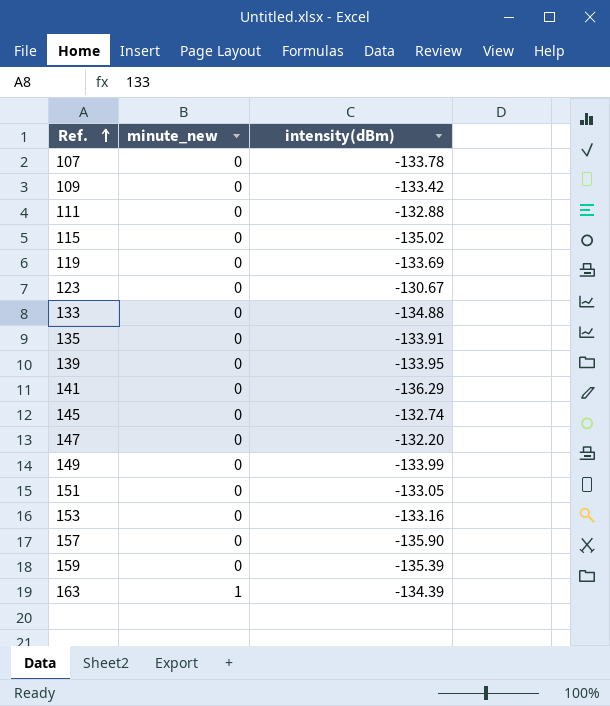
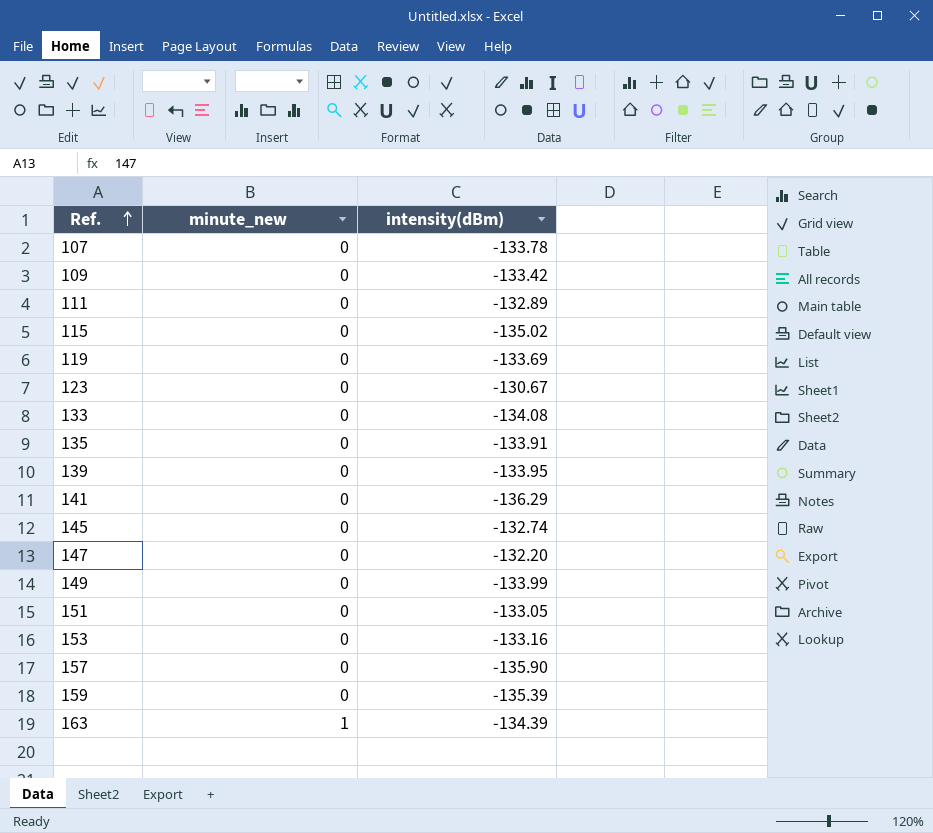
111 | intensity(dBm): -132.88 -> -132.89
133 | intensity(dBm): -134.88 -> -134.08

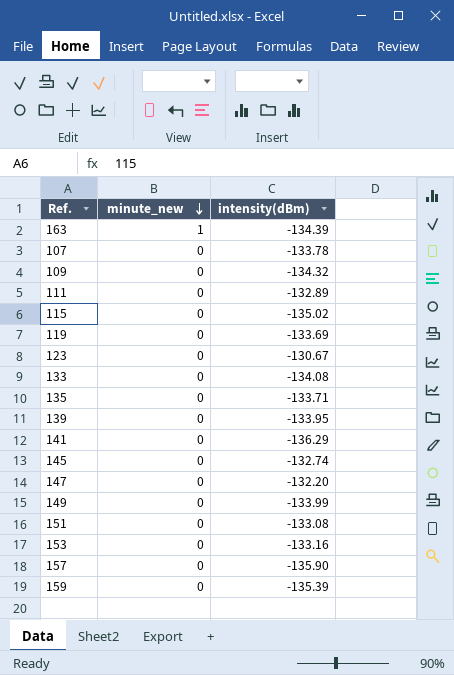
row order: Ref. ascending -> minute_new descending
109 | intensity(dBm): -133.42 -> -134.32
135 | intensity(dBm): -133.91 -> -133.71
151 | intensity(dBm): -133.05 -> -133.08

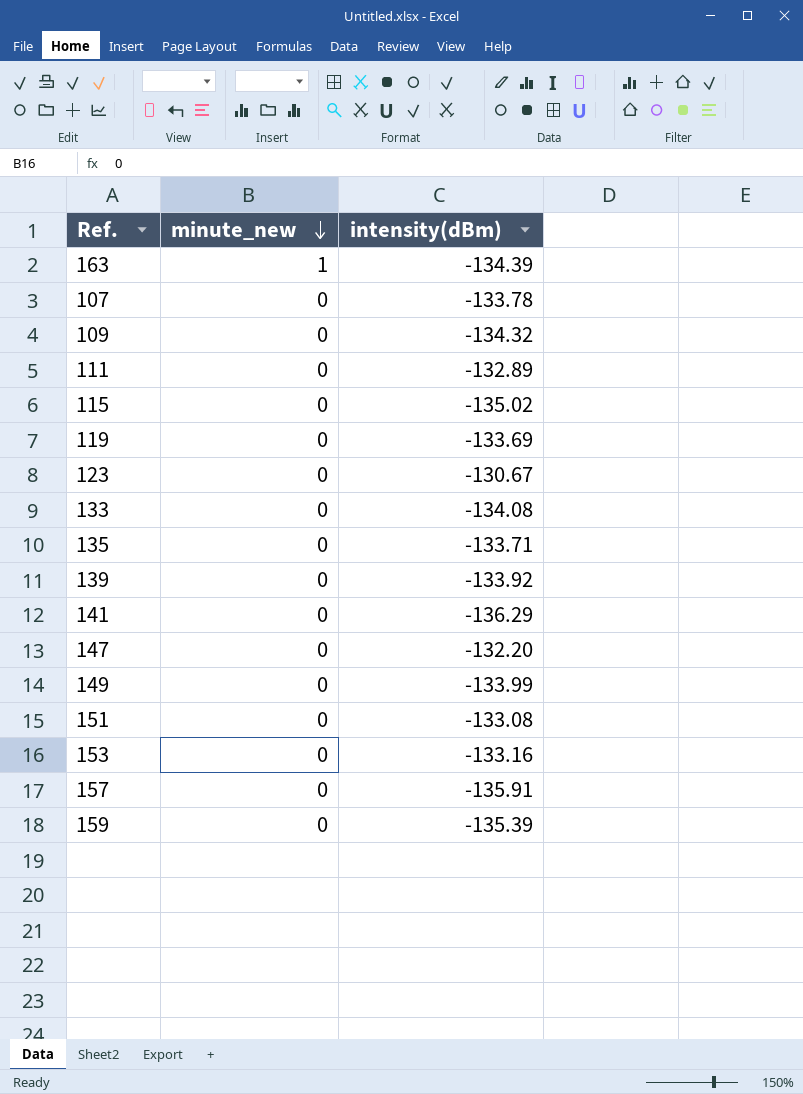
row 145: 0 | -132.74 -> none
139 | intensity(dBm): -133.95 -> -133.92
157 | intensity(dBm): -135.90 -> -135.91

